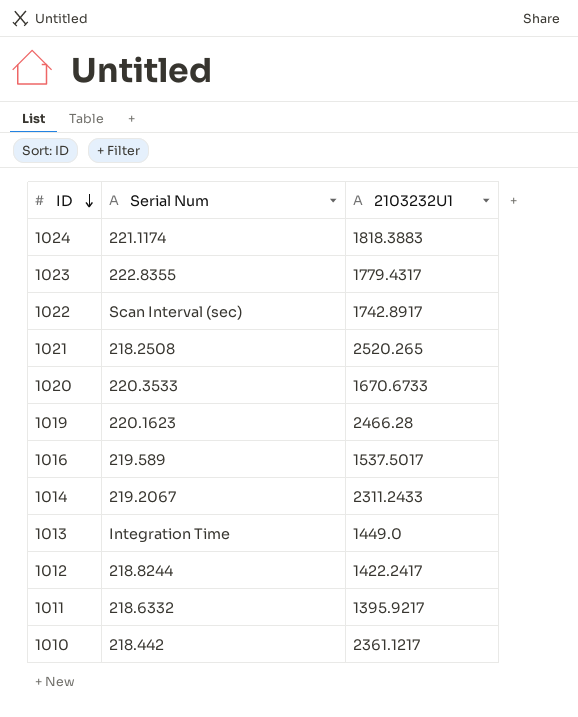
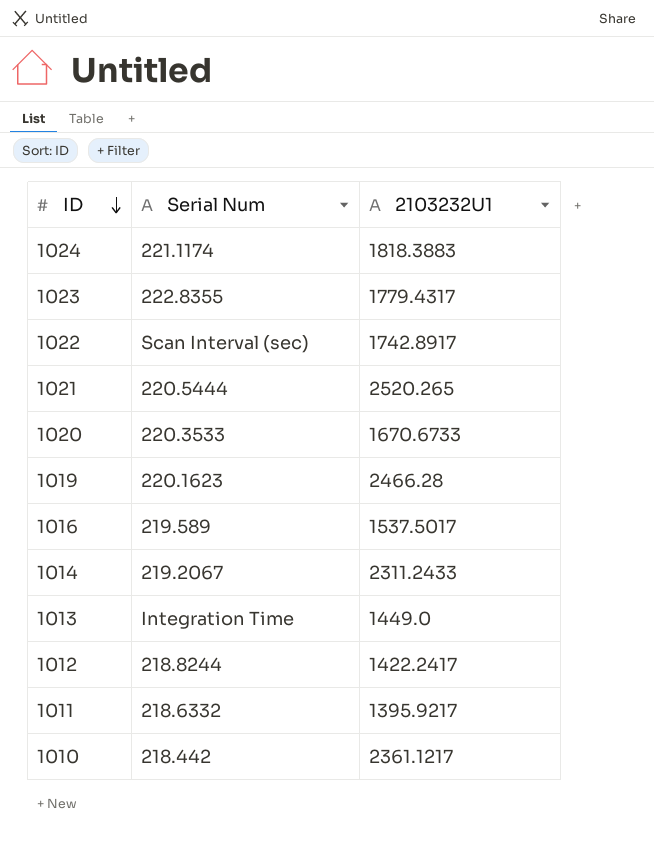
1021 | Serial Num: 218.2508 -> 220.5444

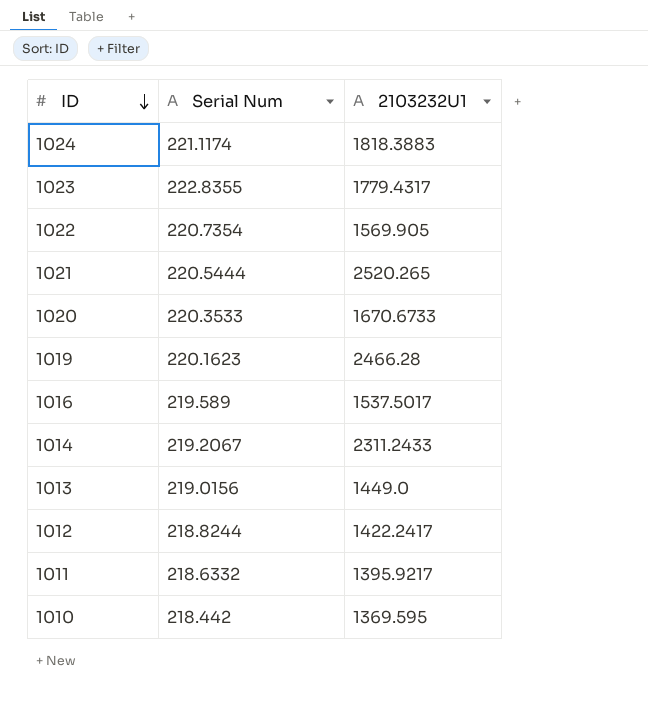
1022 | Serial Num: Scan Interval (sec) -> 220.7354
1022 | 2103232U1: 1742.8917 -> 1569.905
1013 | Serial Num: Integration Time -> 219.0156
1010 | 2103232U1: 2361.1217 -> 1369.595

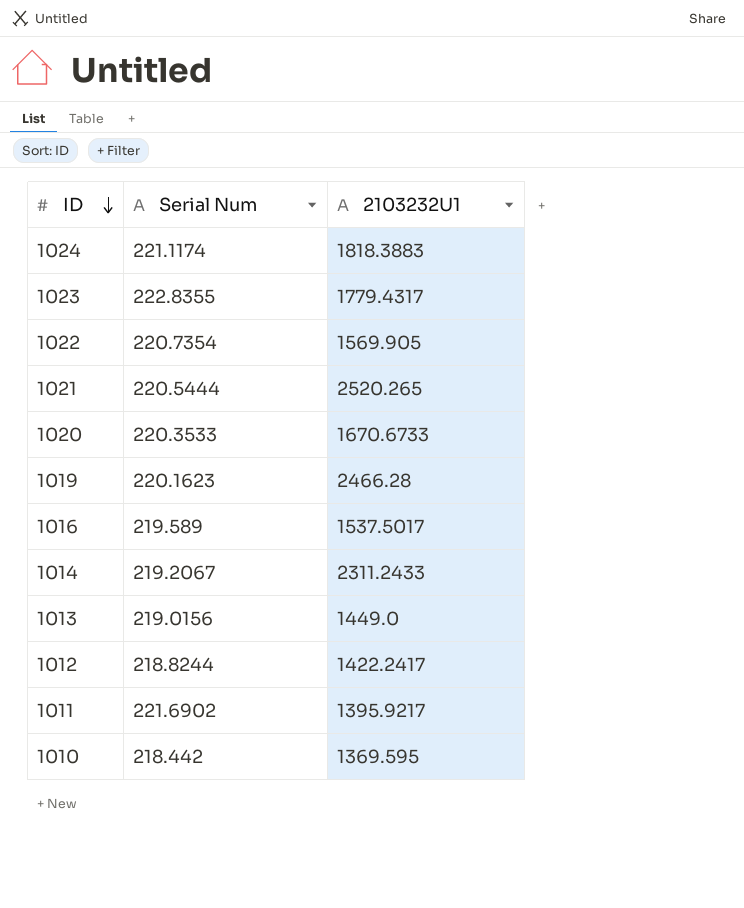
1011 | Serial Num: 218.6332 -> 221.6902

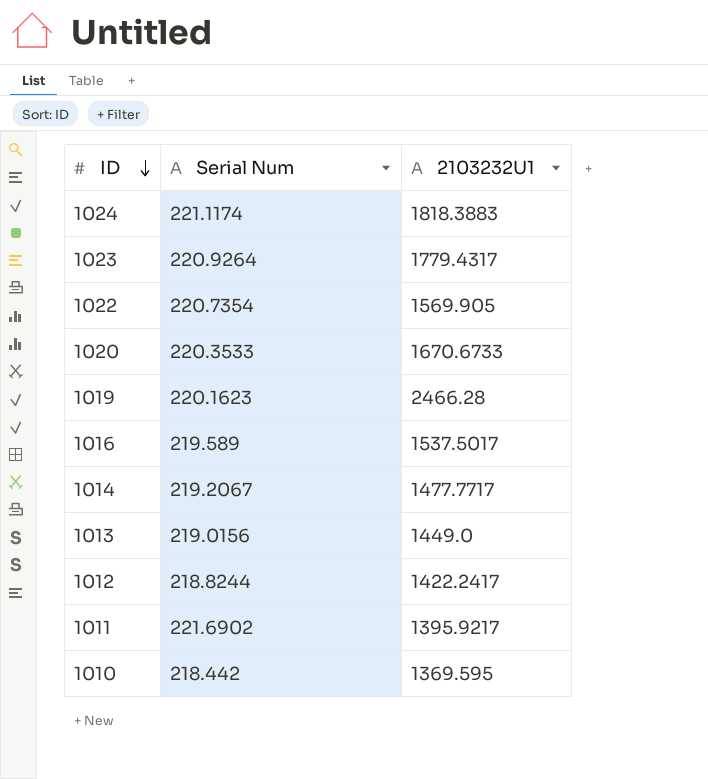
row 1021: 220.5444 | 2520.265 -> none
1023 | Serial Num: 222.8355 -> 220.9264
1014 | 2103232U1: 2311.2433 -> 1477.7717

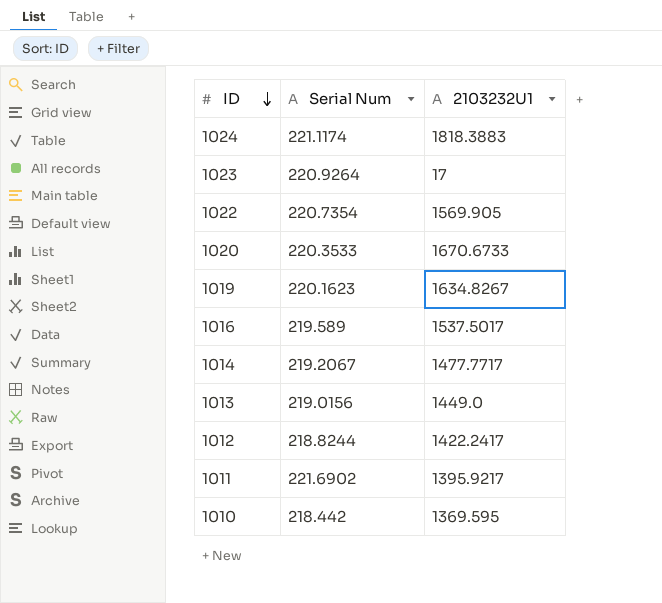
1023 | 2103232U1: 1779.4317 -> 17
1019 | 2103232U1: 2466.28 -> 1634.8267

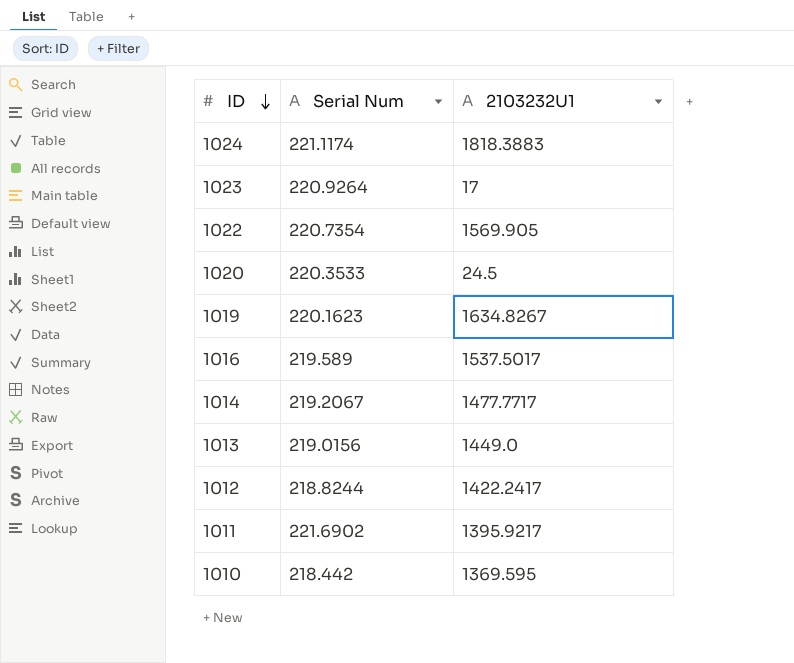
1020 | 2103232U1: 1670.6733 -> 24.5

